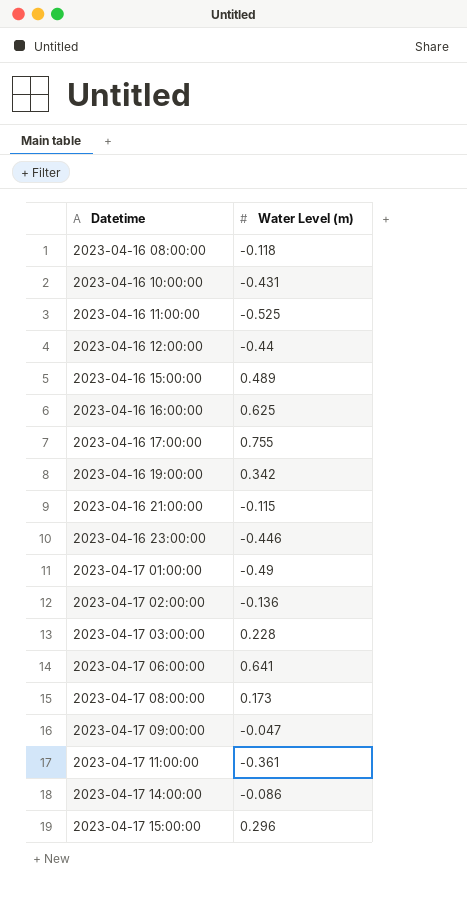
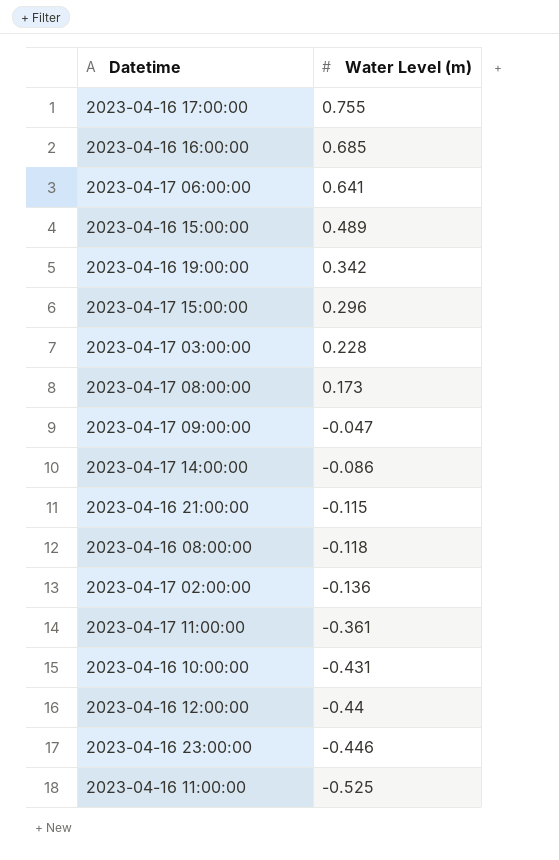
row order: Datetime ascending -> Water Level (m) descending
row 2023-04-17 01:00:00: -0.49 -> none
2023-04-16 16:00:00 | Water Level (m): 0.625 -> 0.685

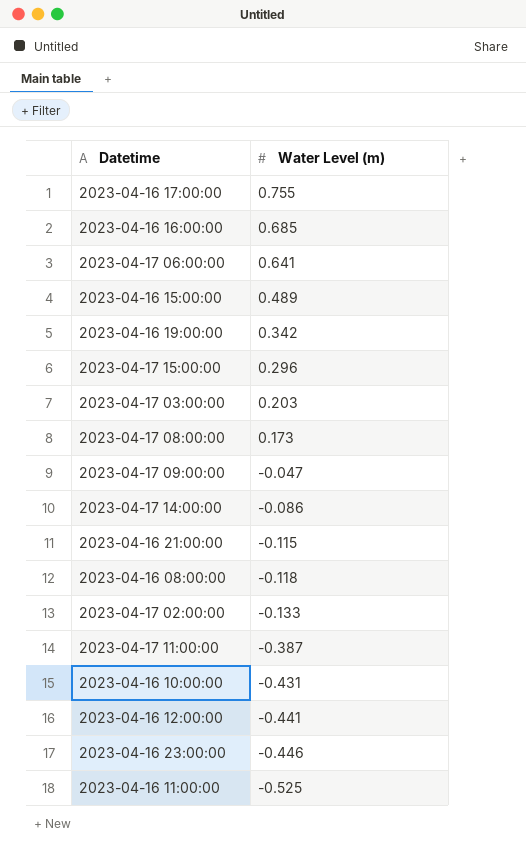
2023-04-17 03:00:00 | Water Level (m): 0.228 -> 0.203
2023-04-17 02:00:00 | Water Level (m): -0.136 -> -0.133
2023-04-17 11:00:00 | Water Level (m): -0.361 -> -0.387
2023-04-16 12:00:00 | Water Level (m): -0.44 -> -0.441

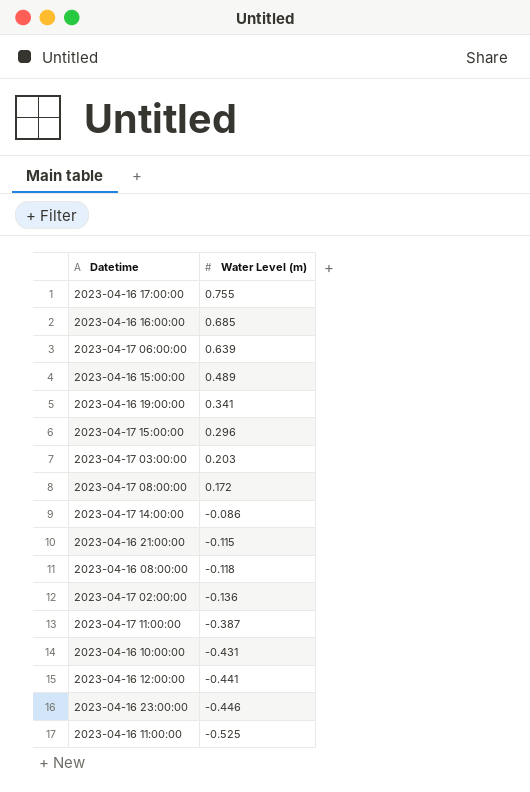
row 2023-04-17 09:00:00: -0.047 -> none
2023-04-17 06:00:00 | Water Level (m): 0.641 -> 0.639
2023-04-16 19:00:00 | Water Level (m): 0.342 -> 0.341
2023-04-17 08:00:00 | Water Level (m): 0.173 -> 0.172
2023-04-17 02:00:00 | Water Level (m): -0.133 -> -0.136

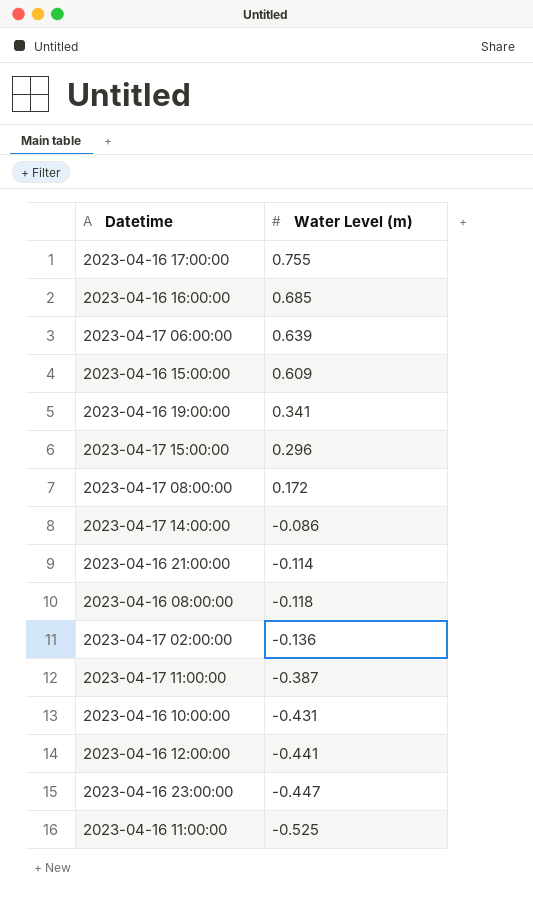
row 2023-04-17 03:00:00: 0.203 -> none
2023-04-16 15:00:00 | Water Level (m): 0.489 -> 0.609
2023-04-16 21:00:00 | Water Level (m): -0.115 -> -0.114
2023-04-16 23:00:00 | Water Level (m): -0.446 -> -0.447

